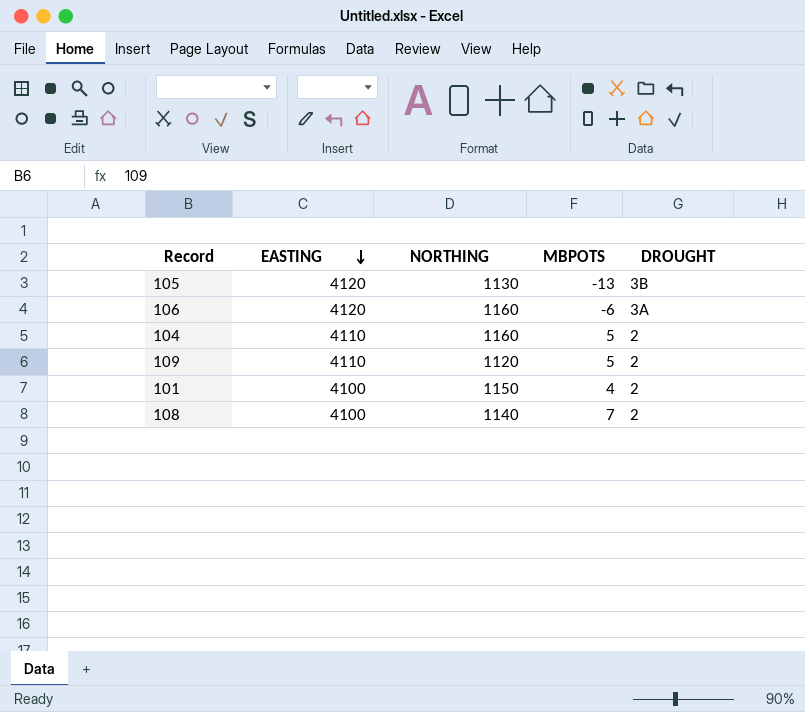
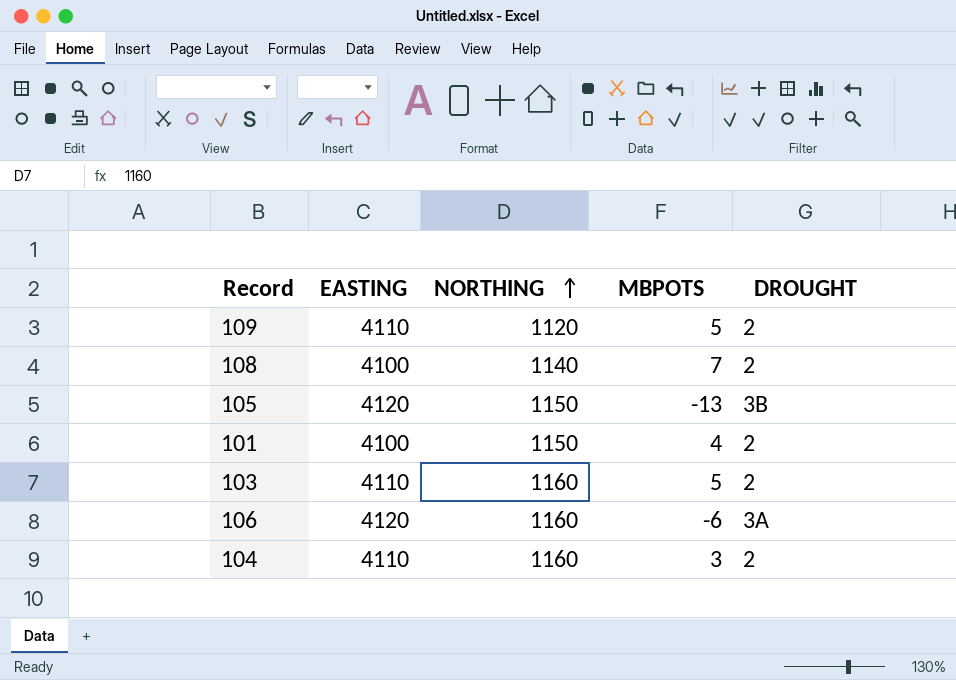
row order: EASTING descending -> NORTHING ascending
105 | NORTHING: 1130 -> 1150
row 103: none -> 4110 | 1160 | 5 | 2
104 | MBPOTS: 5 -> 3

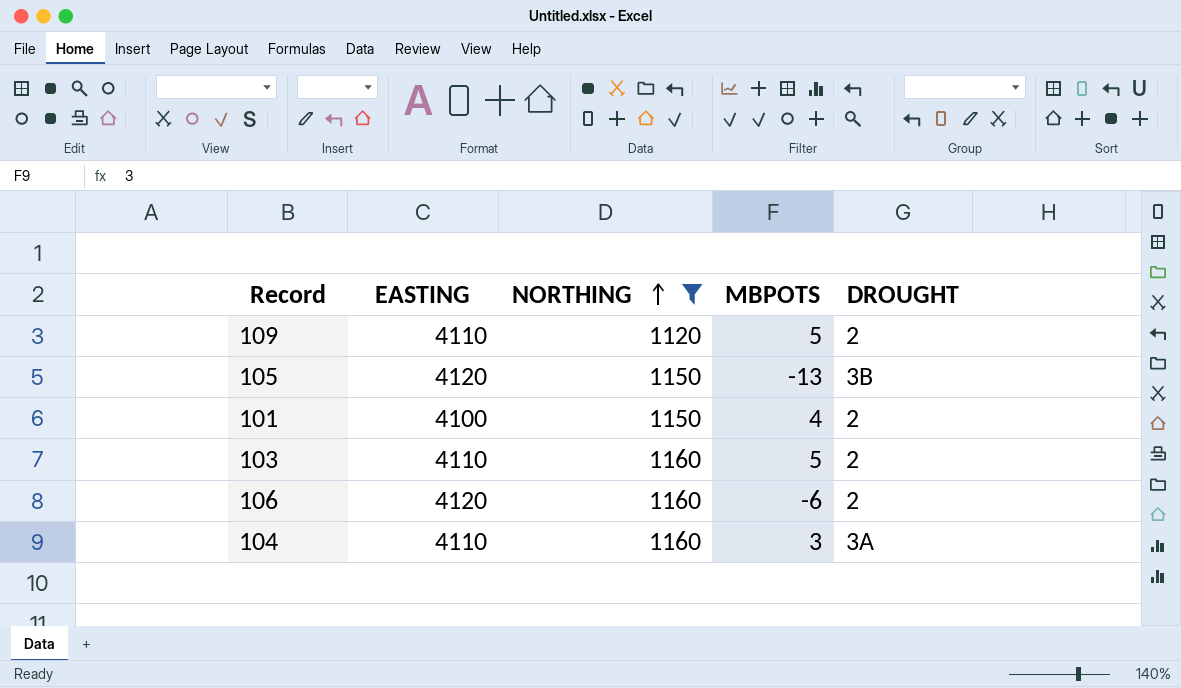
filter: none -> NORTHING != 1140
106 | DROUGHT: 3A -> 2
104 | DROUGHT: 2 -> 3A

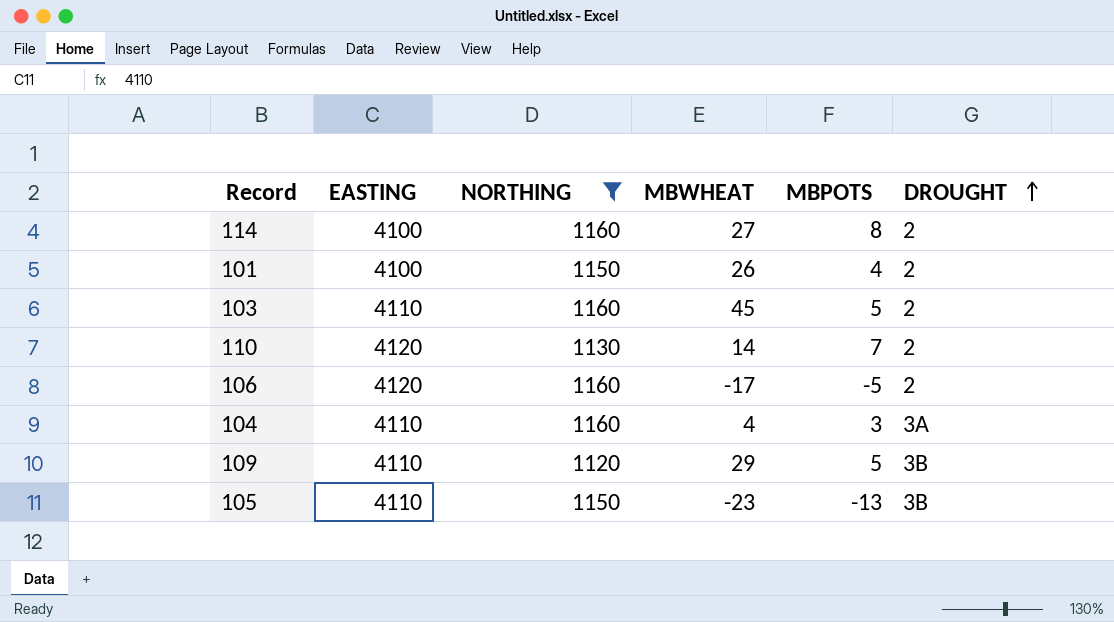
row order: NORTHING ascending -> DROUGHT ascending
column MBWHEAT | position: none -> 4
row 114: none -> 4100 | 1160 | 27 | 8 | 2
row 110: none -> 4120 | 1130 | 14 | 7 | 2
106 | MBPOTS: -6 -> -5
109 | DROUGHT: 2 -> 3B
105 | EASTING: 4120 -> 4110

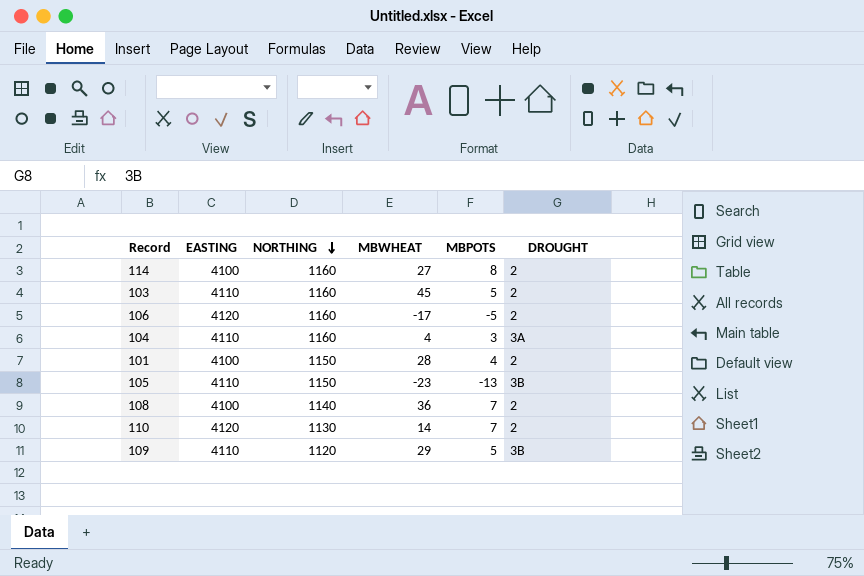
filter: NORTHING != 1140 -> none
row order: DROUGHT ascending -> NORTHING descending
101 | MBWHEAT: 26 -> 28

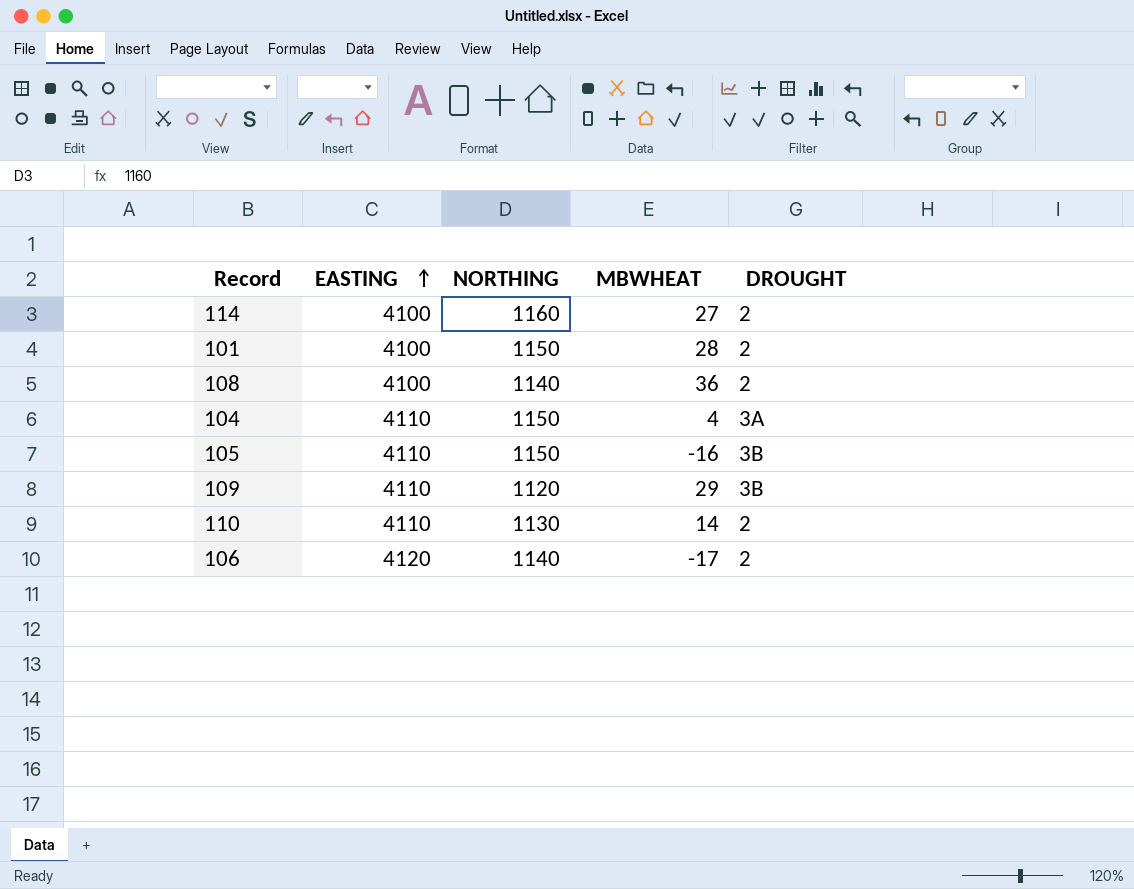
row order: NORTHING descending -> EASTING ascending
column MBPOTS | position: 5 -> none
row 103: 4110 | 1160 | 45 | 5 | 2 -> none
104 | NORTHING: 1160 -> 1150
105 | MBWHEAT: -23 -> -16
110 | EASTING: 4120 -> 4110
106 | NORTHING: 1160 -> 1140

